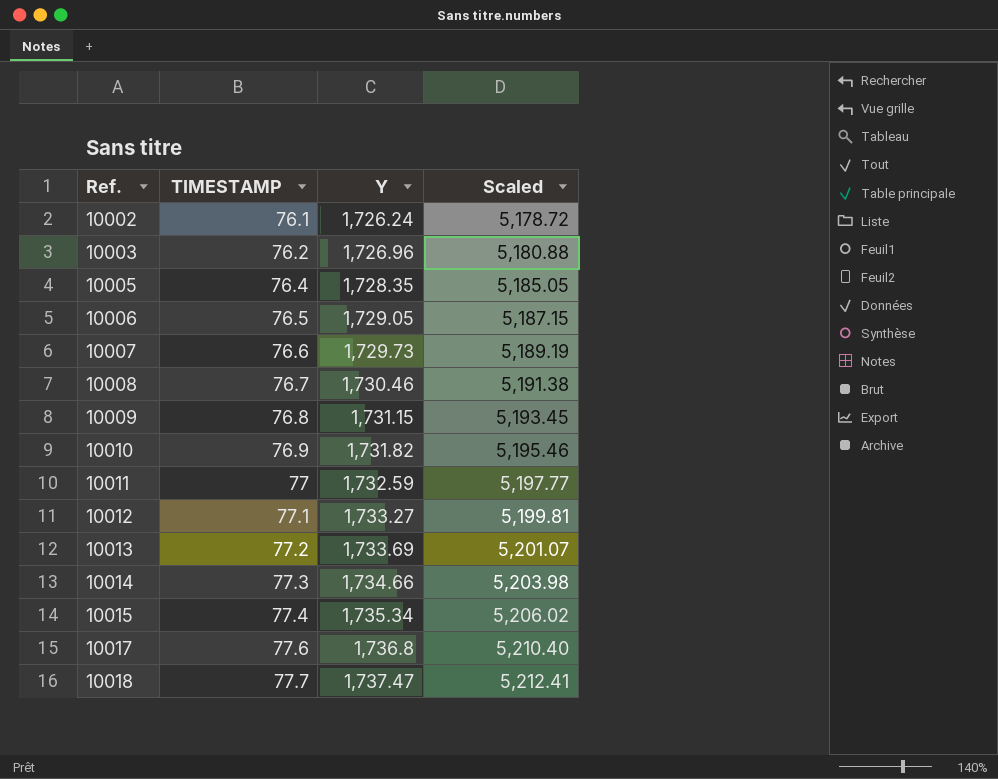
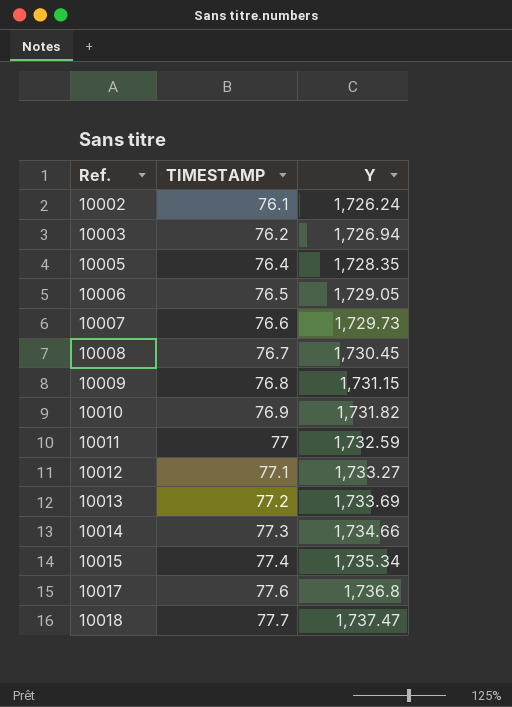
column Scaled | formula: [Y] * 3 -> none
10003 | Y: 1,726.96 -> 1,726.94
10008 | Y: 1,730.46 -> 1,730.45

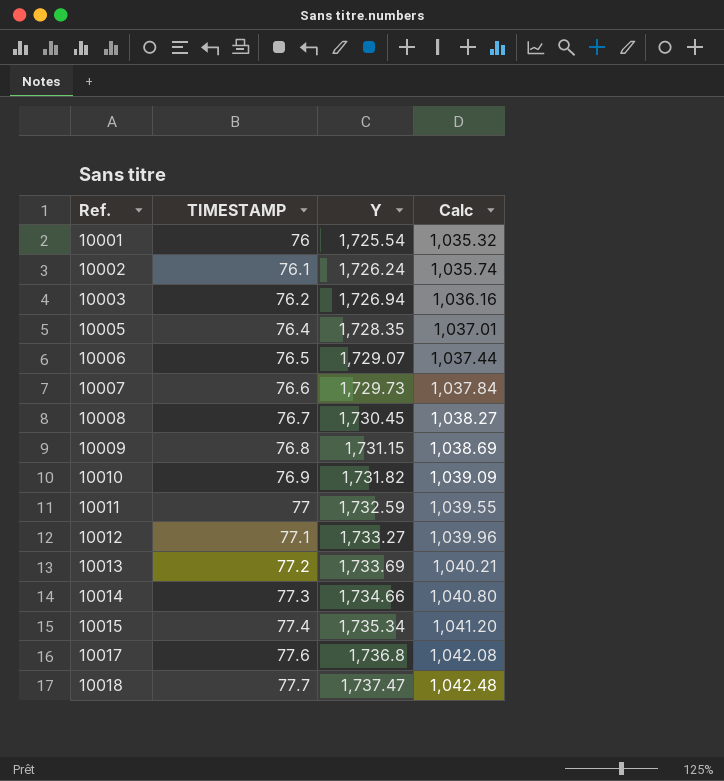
column Calc | formula: none -> [Y] * 0.6
row 10001: none -> 76 | 1,725.54 | 1,035.32
10006 | Y: 1,729.05 -> 1,729.07

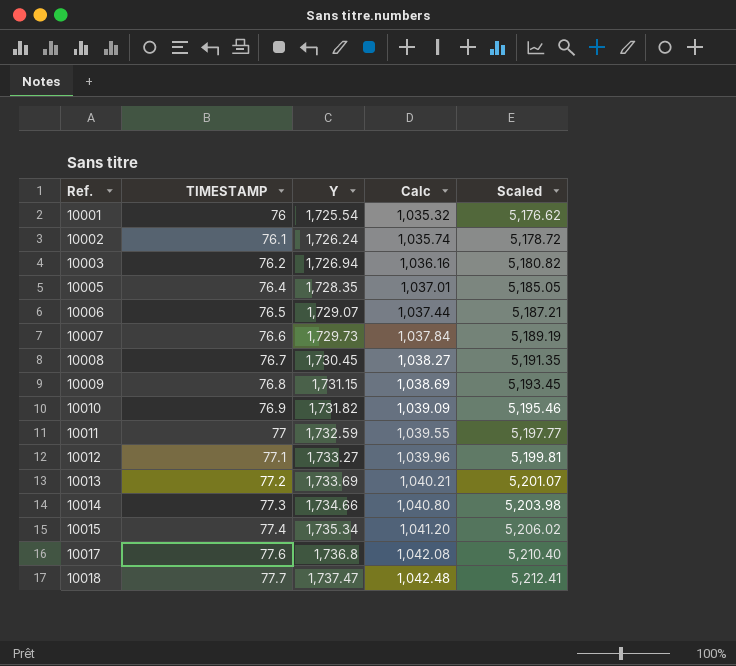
column Scaled | formula: none -> [Y] * 3

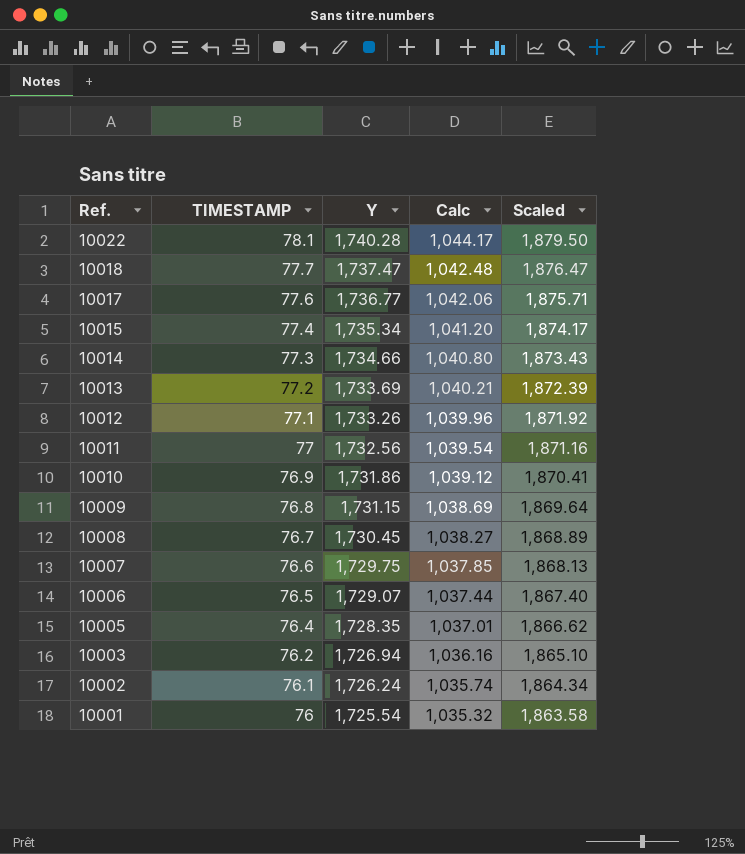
row order: Ref. ascending -> Ref. descending
column Scaled | formula: [Y] * 3 -> [Y] * 1.08
row 10022: none -> 78.1 | 1,740.28 | 1,044.17 | 1,879.50
10017 | Y: 1,736.8 -> 1,736.77
10017 | Calc: 1,042.08 -> 1,042.06
10012 | Y: 1,733.27 -> 1,733.26
10011 | Y: 1,732.59 -> 1,732.56
10011 | Calc: 1,039.55 -> 1,039.54
10010 | Y: 1,731.82 -> 1,731.86
10010 | Calc: 1,039.09 -> 1,039.12
10007 | Y: 1,729.73 -> 1,729.75
10007 | Calc: 1,037.84 -> 1,037.85

